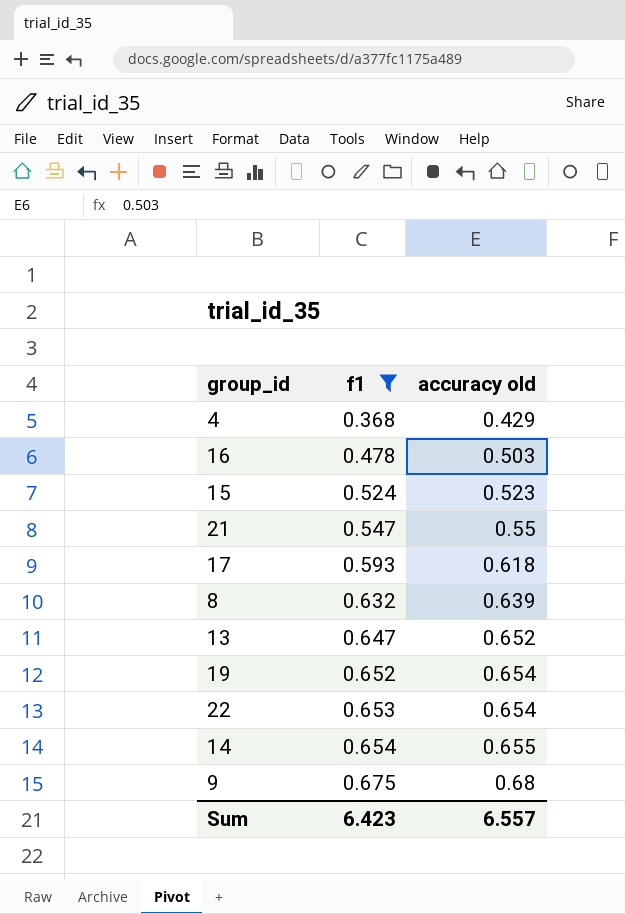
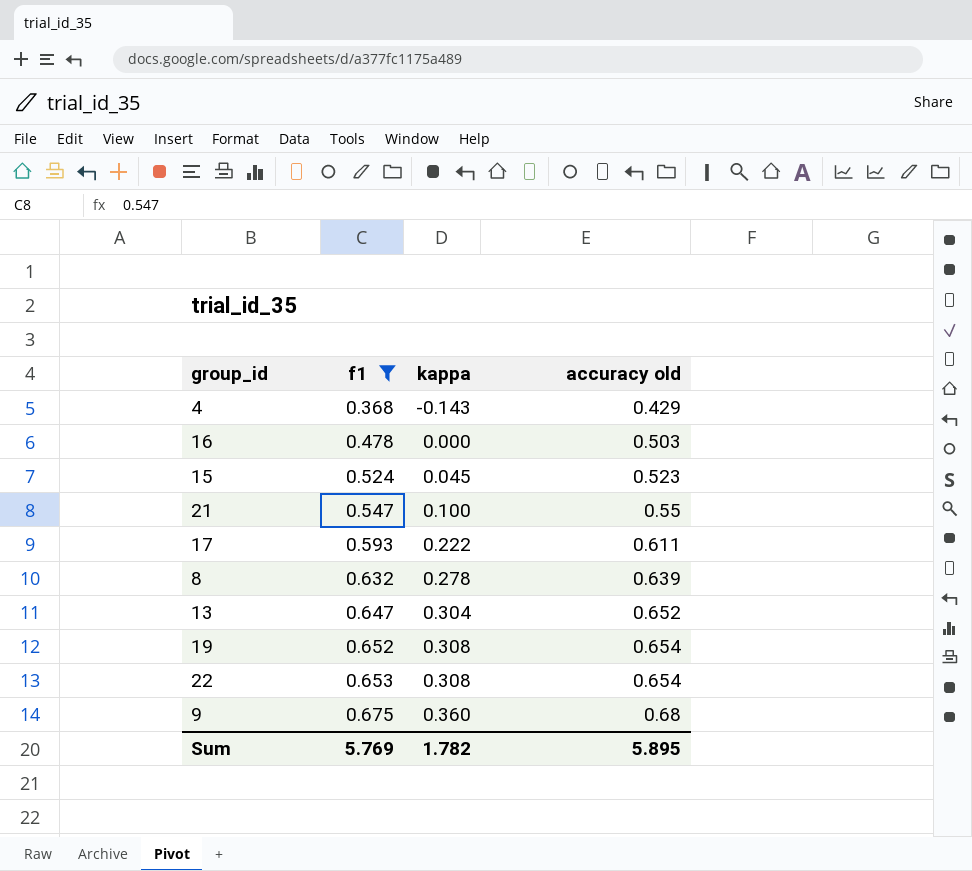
column kappa | position: none -> 3
row 14: 0.654 | 0.655 -> none
17 | accuracy old: 0.618 -> 0.611
Sum | f1: 6.423 -> 5.769
Sum | accuracy old: 6.557 -> 5.895

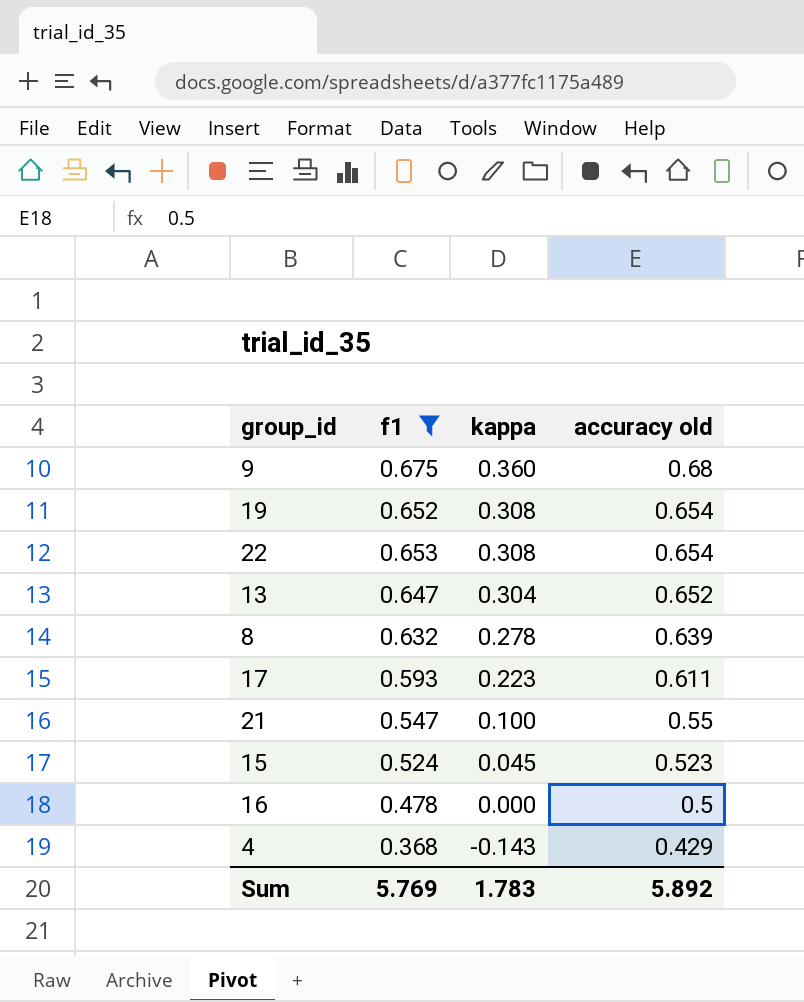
row order: f1 ascending -> kappa descending
17 | kappa: 0.222 -> 0.223
16 | accuracy old: 0.503 -> 0.5
Sum | kappa: 1.782 -> 1.783
Sum | accuracy old: 5.895 -> 5.892

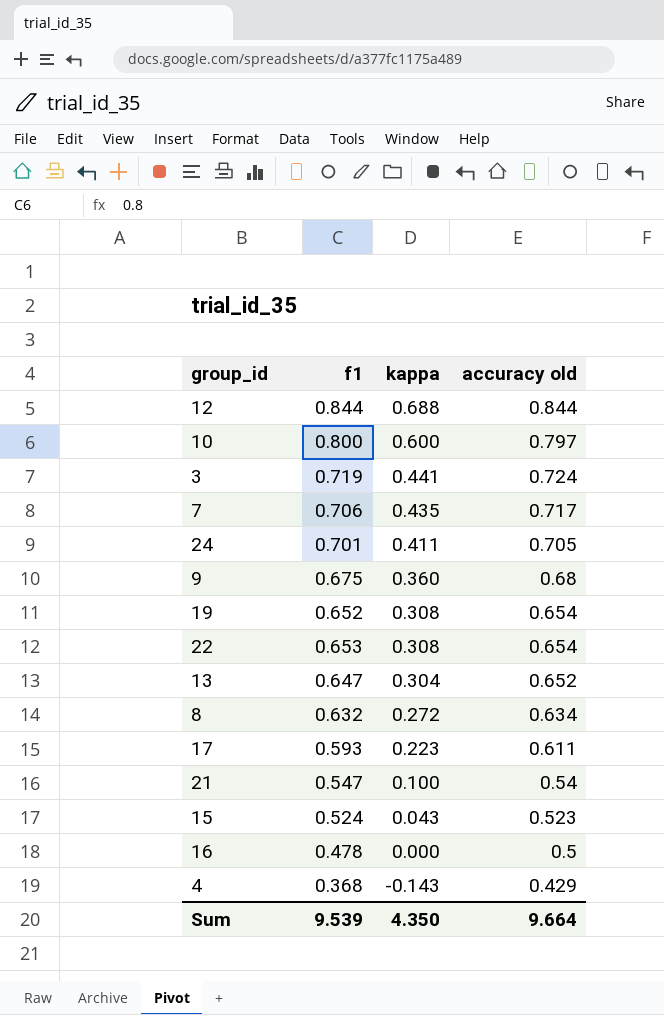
filter: f1 <= 0.675 -> none
8 | kappa: 0.278 -> 0.272
8 | accuracy old: 0.639 -> 0.634
21 | accuracy old: 0.55 -> 0.54
15 | kappa: 0.045 -> 0.043
Sum | f1: 5.769 -> 9.539
Sum | kappa: 1.783 -> 4.350
Sum | accuracy old: 5.892 -> 9.664

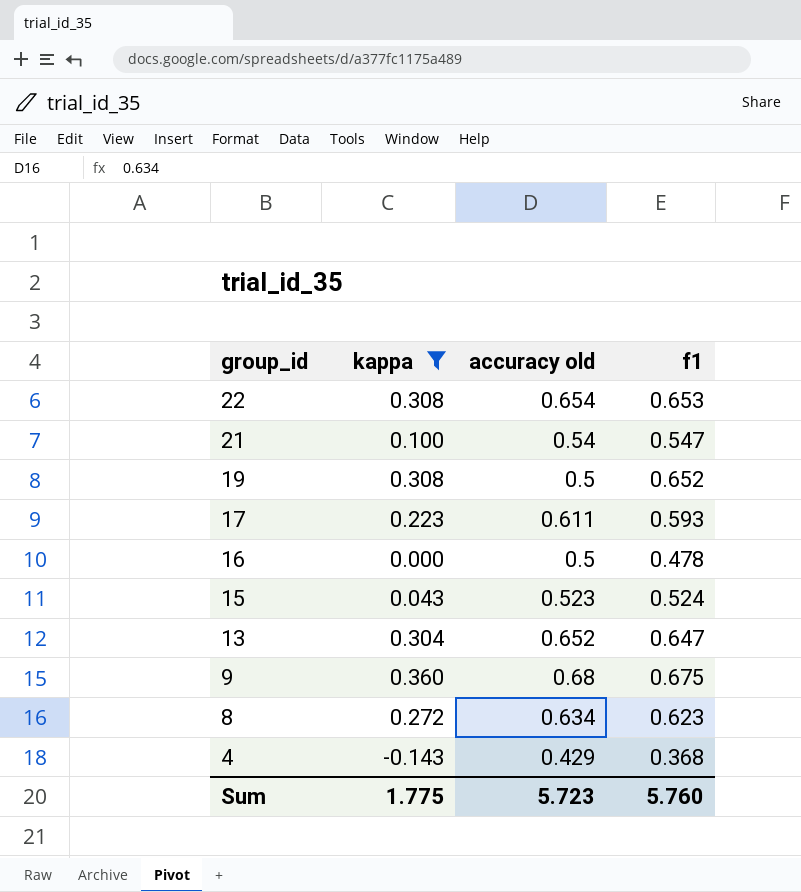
filter: none -> kappa <= 0.360
row order: kappa descending -> group_id descending
column f1 | position: 2 -> 4
19 | accuracy old: 0.654 -> 0.5
8 | f1: 0.632 -> 0.623
Sum | kappa: 4.350 -> 1.775
Sum | accuracy old: 9.664 -> 5.723
Sum | f1: 9.539 -> 5.760

